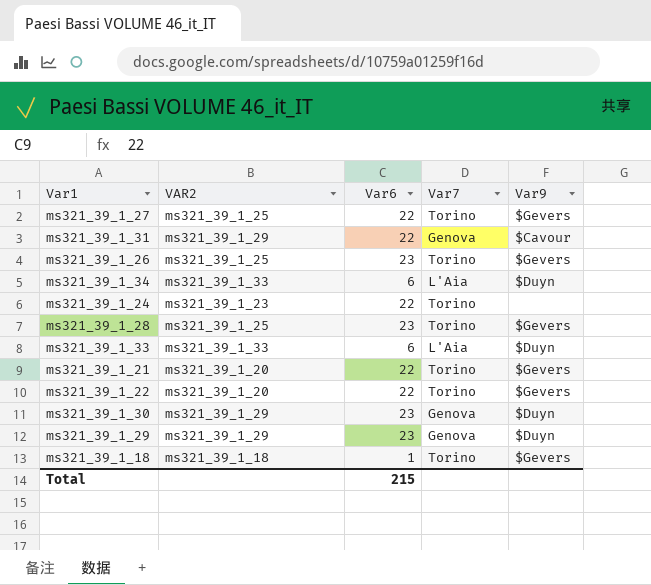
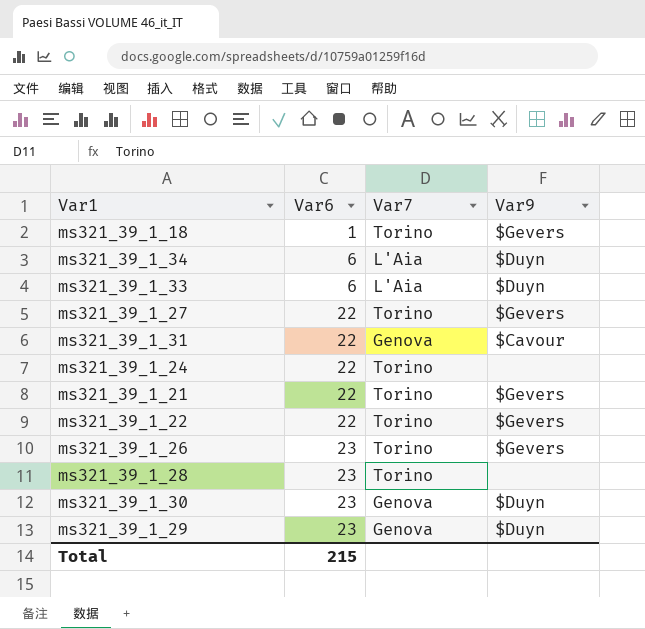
row order: none -> Var6 ascending
column VAR2 | position: 2 -> none
ms321_39_1_28 | Var9: $Gevers -> none

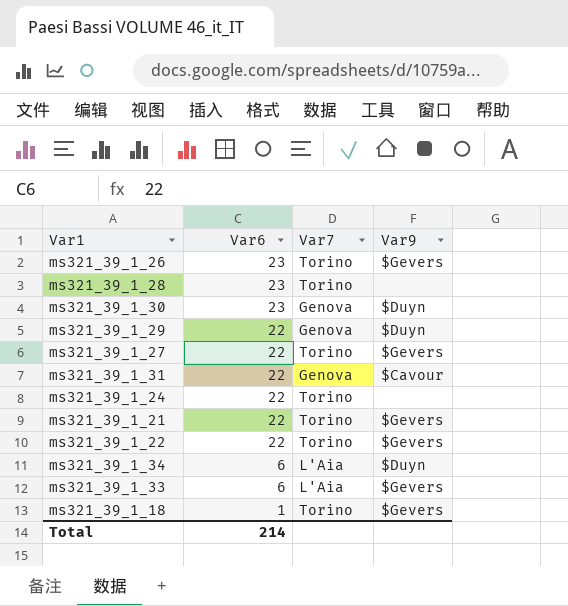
row order: Var6 ascending -> Var6 descending
ms321_39_1_29 | Var6: 23 -> 22
ms321_39_1_33 | Var9: $Duyn -> $Gevers
Total | Var6: 215 -> 214

